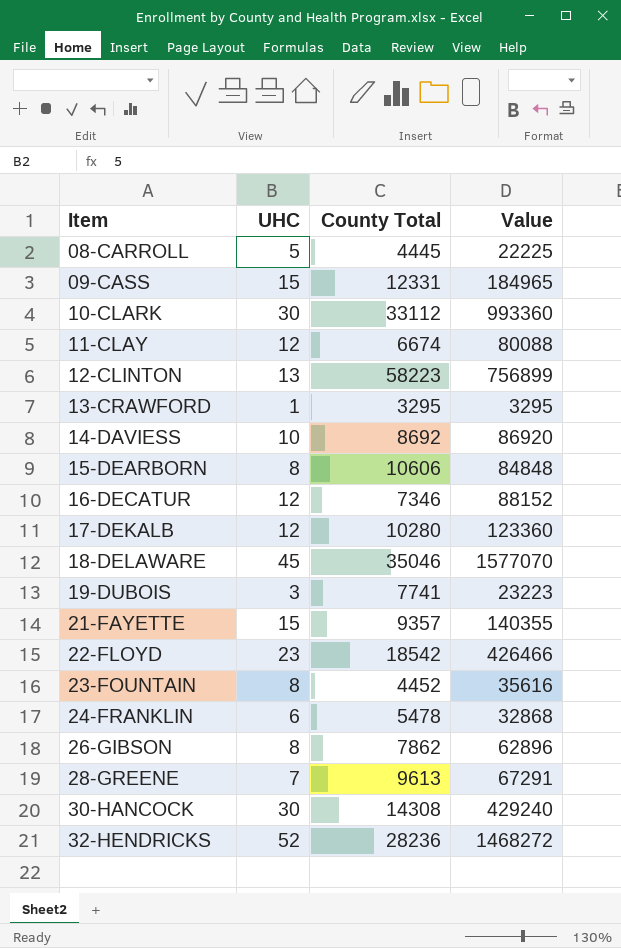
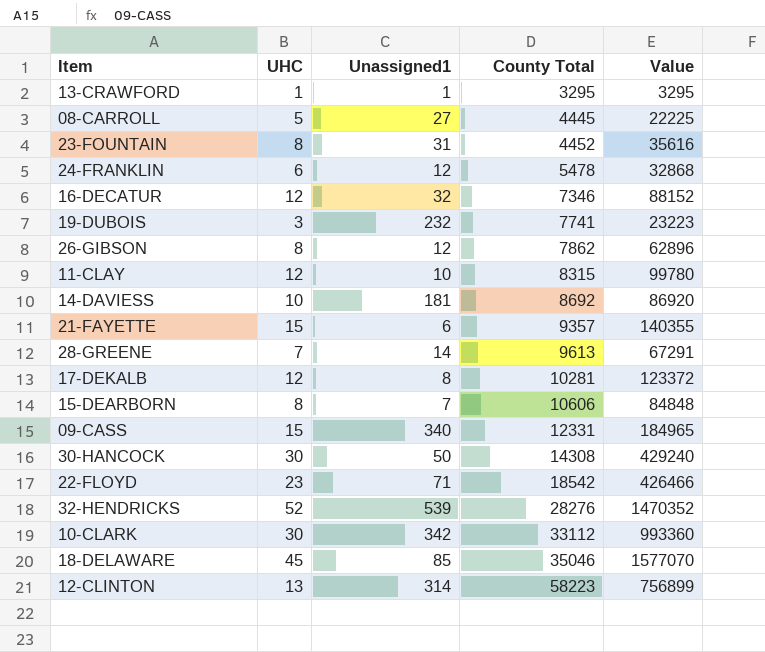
row order: Item ascending -> County Total ascending
column Unassigned1 | position: none -> 3
11-CLAY | County Total: 6674 -> 8315
11-CLAY | Value: 80088 -> 99780
17-DEKALB | County Total: 10280 -> 10281
17-DEKALB | Value: 123360 -> 123372
32-HENDRICKS | County Total: 28236 -> 28276
32-HENDRICKS | Value: 1468272 -> 1470352

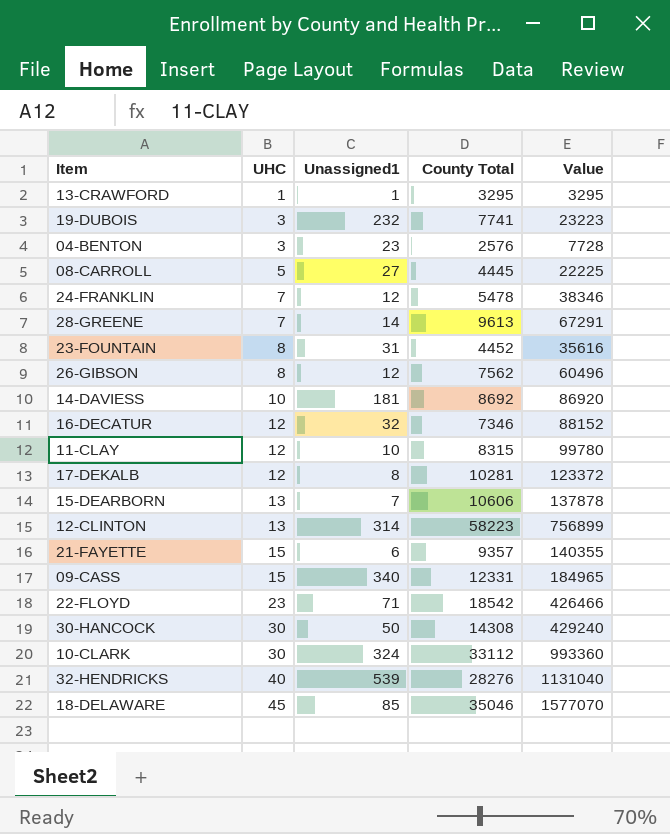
row order: County Total ascending -> UHC ascending
row 04-BENTON: none -> 3 | 23 | 2576 | 7728
24-FRANKLIN | UHC: 6 -> 7
24-FRANKLIN | Value: 32868 -> 38346
26-GIBSON | County Total: 7862 -> 7562
26-GIBSON | Value: 62896 -> 60496
15-DEARBORN | UHC: 8 -> 13
15-DEARBORN | Value: 84848 -> 137878
10-CLARK | Unassigned1: 342 -> 324
32-HENDRICKS | UHC: 52 -> 40
32-HENDRICKS | Value: 1470352 -> 1131040

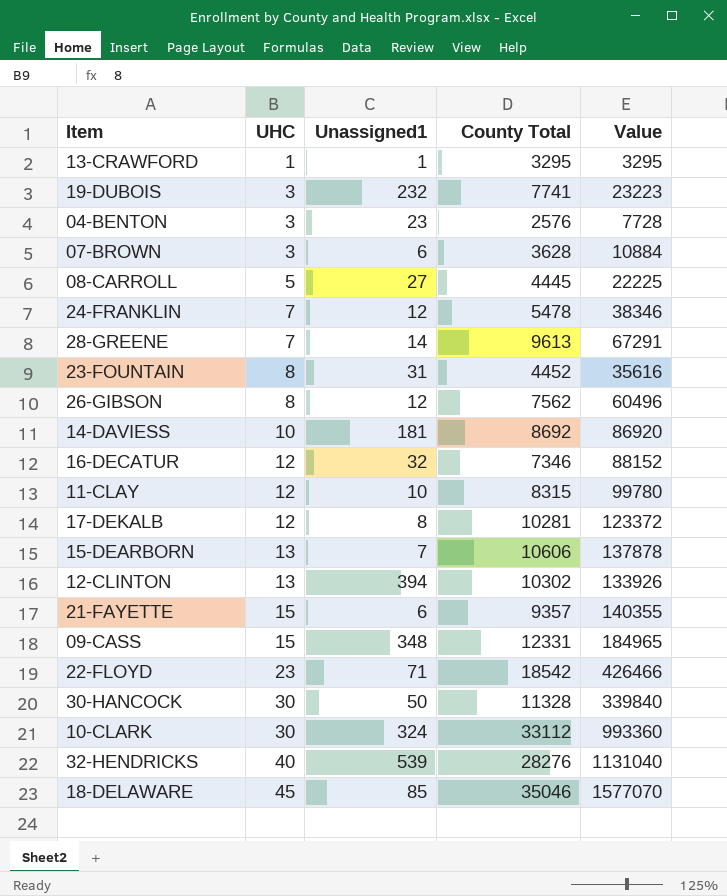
row 07-BROWN: none -> 3 | 6 | 3628 | 10884
12-CLINTON | Unassigned1: 314 -> 394
12-CLINTON | County Total: 58223 -> 10302
12-CLINTON | Value: 756899 -> 133926
09-CASS | Unassigned1: 340 -> 348
30-HANCOCK | County Total: 14308 -> 11328
30-HANCOCK | Value: 429240 -> 339840

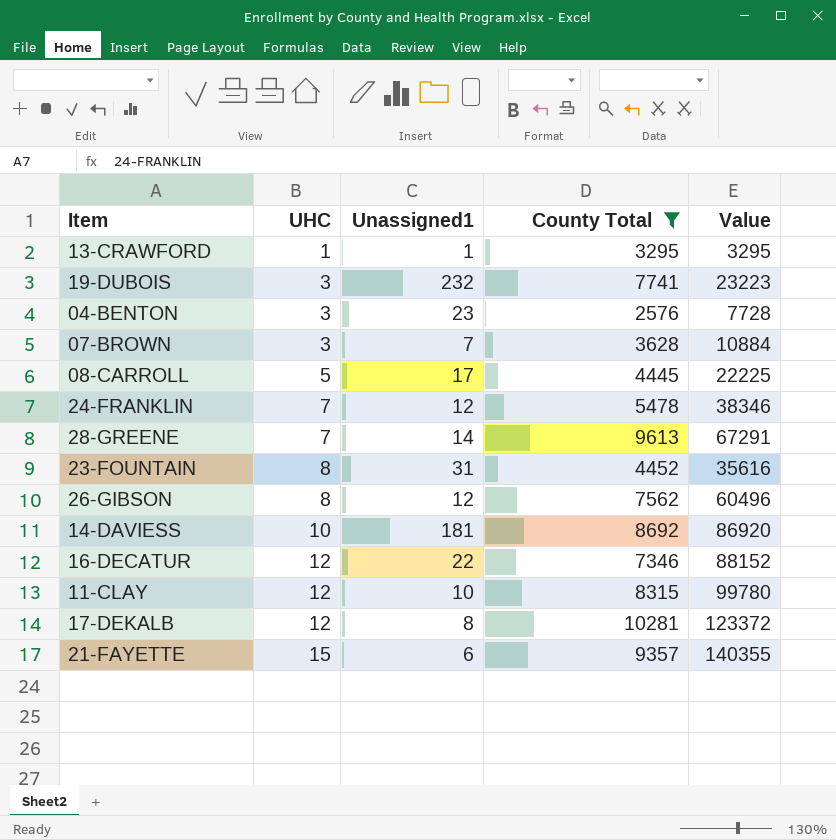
filter: none -> County Total <= 10281
07-BROWN | Unassigned1: 6 -> 7
08-CARROLL | Unassigned1: 27 -> 17
16-DECATUR | Unassigned1: 32 -> 22

